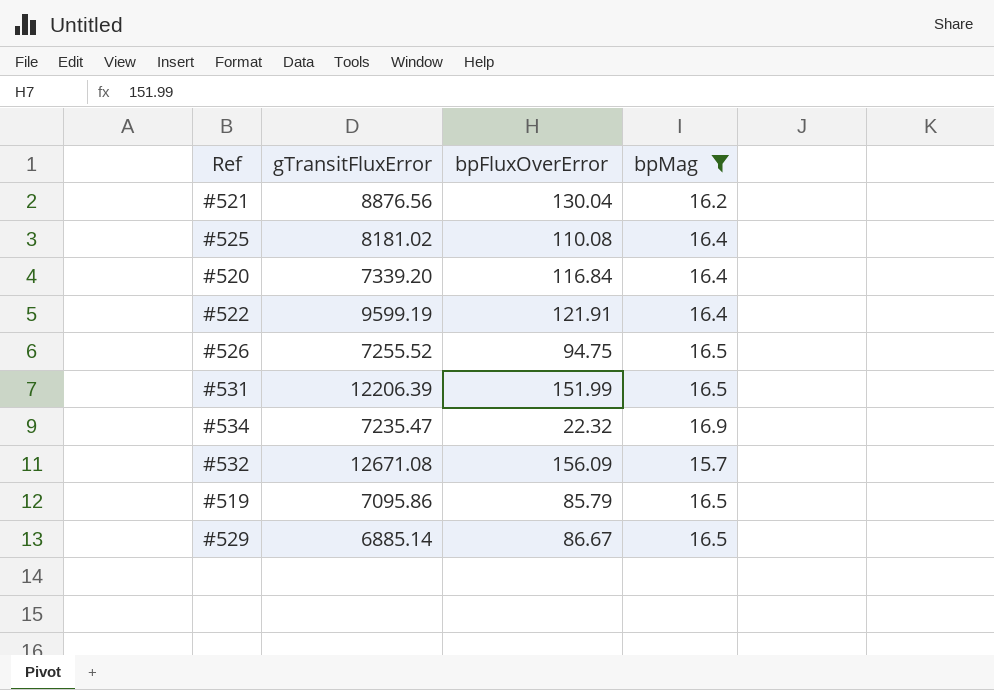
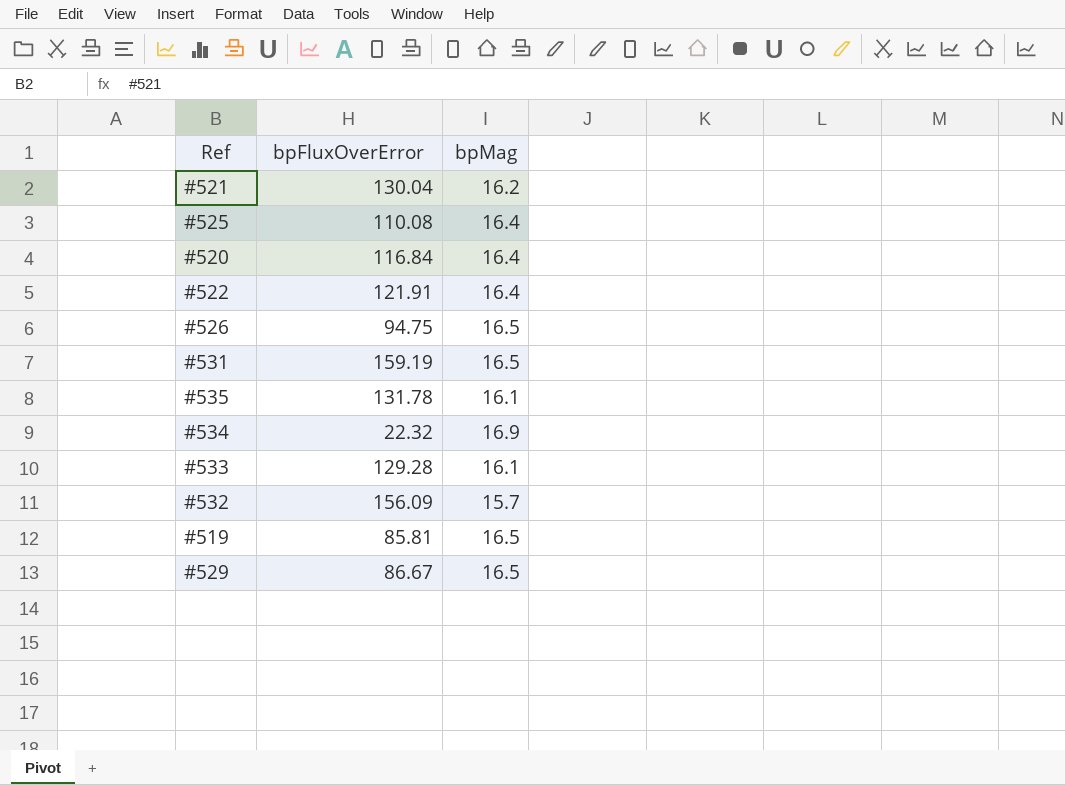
filter: bpMag != 16.1 -> none
column gTransitFluxError | position: 2 -> none
#531 | bpFluxOverError: 151.99 -> 159.19
#519 | bpFluxOverError: 85.79 -> 85.81

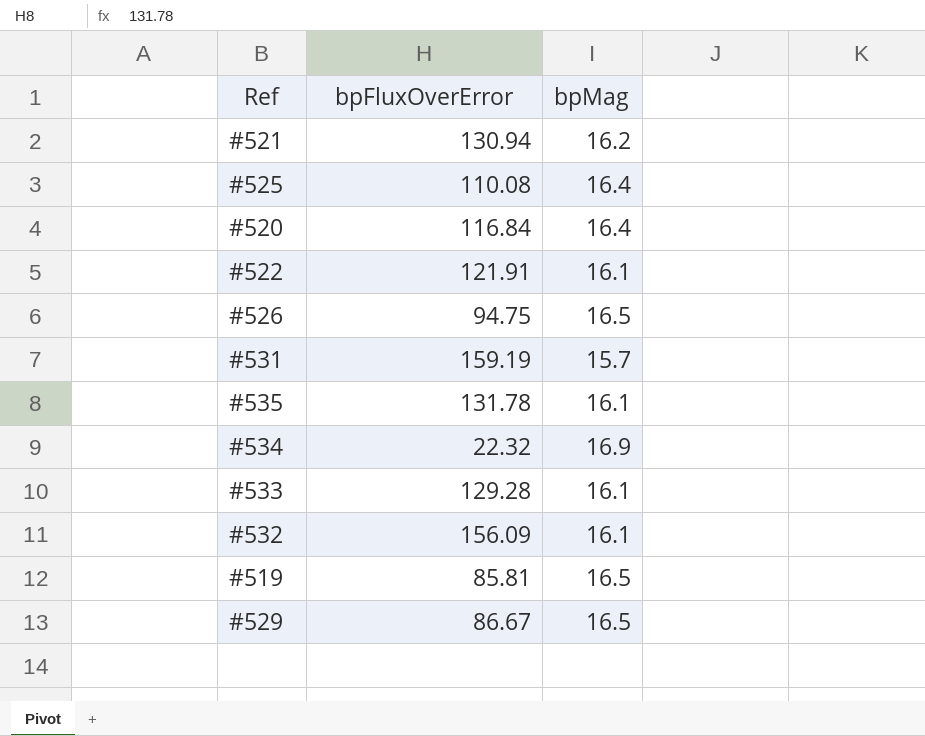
#521 | bpFluxOverError: 130.04 -> 130.94
#522 | bpMag: 16.4 -> 16.1
#531 | bpMag: 16.5 -> 15.7
#532 | bpMag: 15.7 -> 16.1

